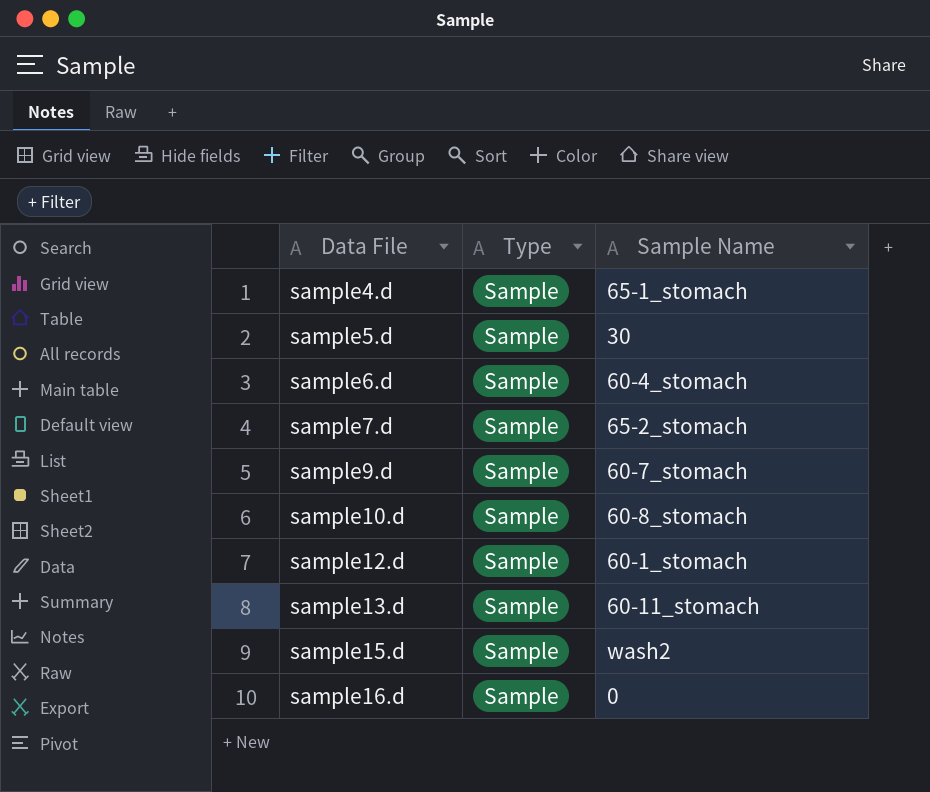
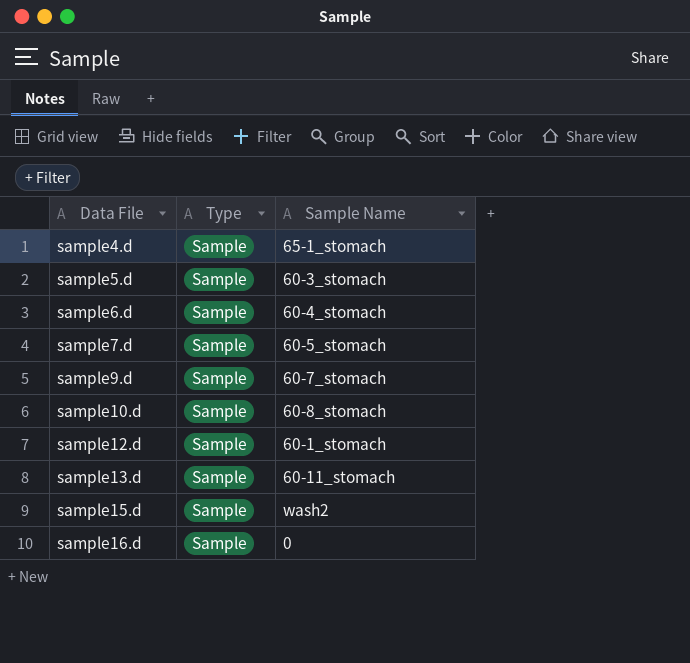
sample5.d | Sample Name: 30 -> 60-3_stomach
sample7.d | Sample Name: 65-2_stomach -> 60-5_stomach

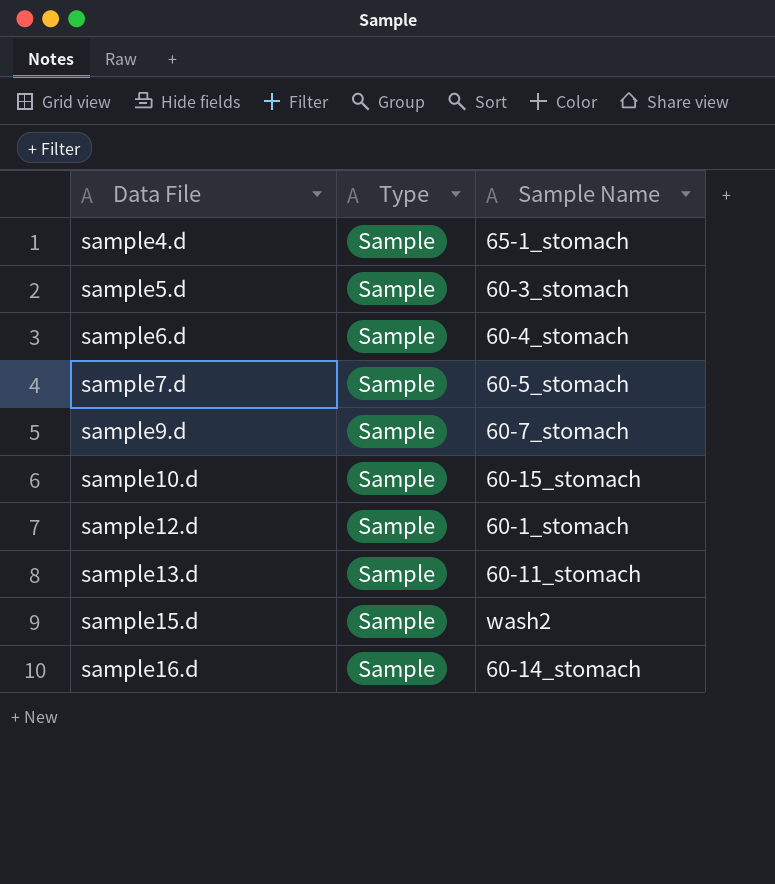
sample10.d | Sample Name: 60-8_stomach -> 60-15_stomach
sample16.d | Sample Name: 0 -> 60-14_stomach

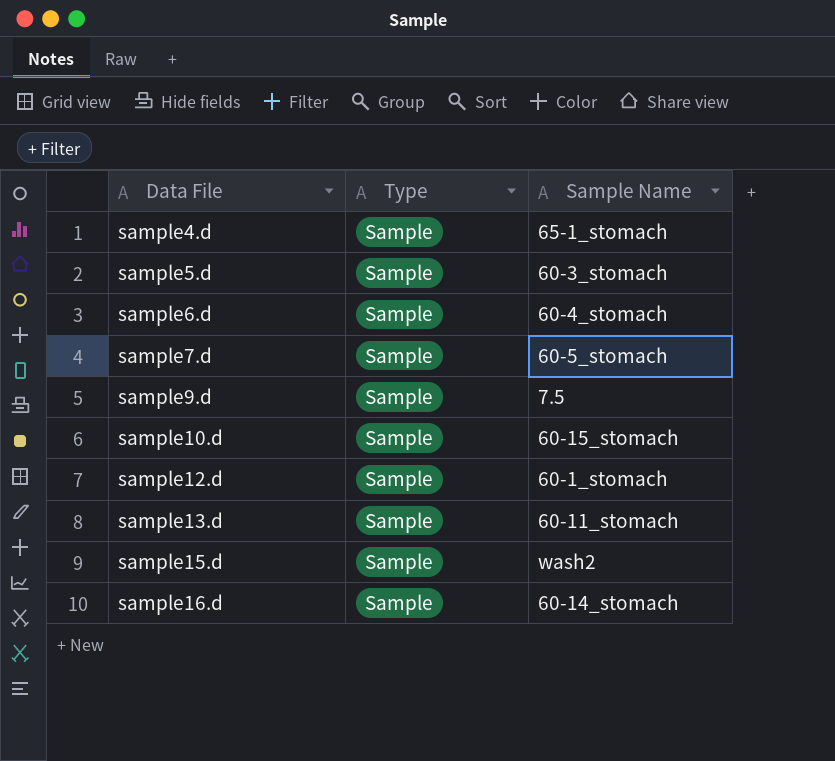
sample9.d | Sample Name: 60-7_stomach -> 7.5

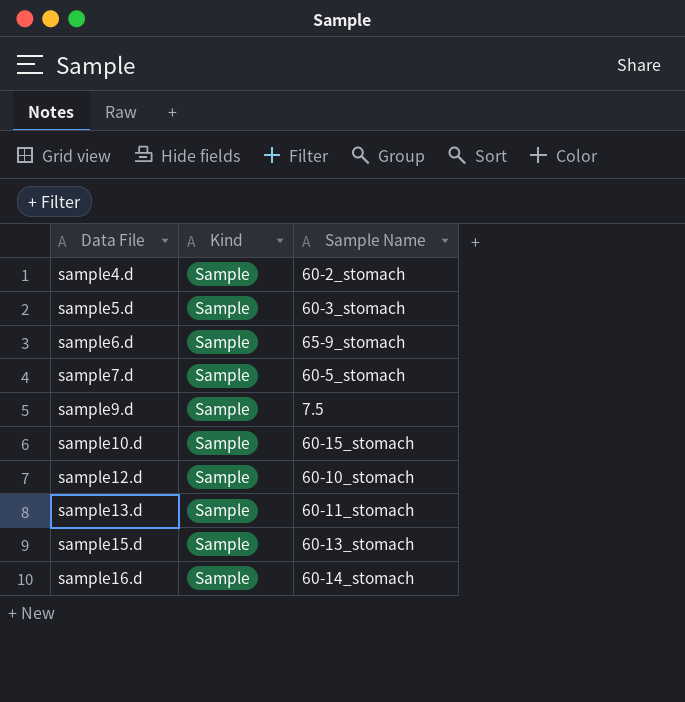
column name: Type -> Kind
sample4.d | Sample Name: 65-1_stomach -> 60-2_stomach
sample6.d | Sample Name: 60-4_stomach -> 65-9_stomach
sample12.d | Sample Name: 60-1_stomach -> 60-10_stomach
sample15.d | Sample Name: wash2 -> 60-13_stomach

